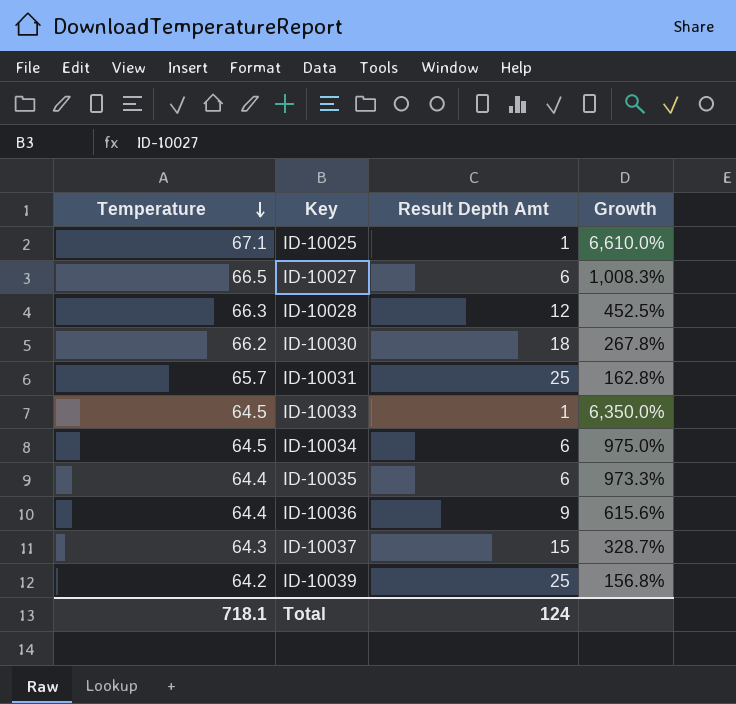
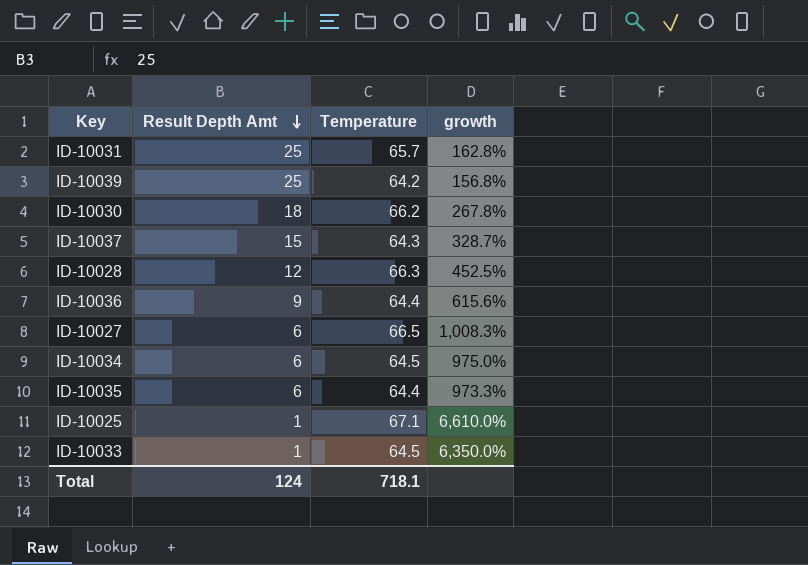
row order: Temperature descending -> Result Depth Amt descending
column Temperature | position: 1 -> 3
column name: Growth -> growth

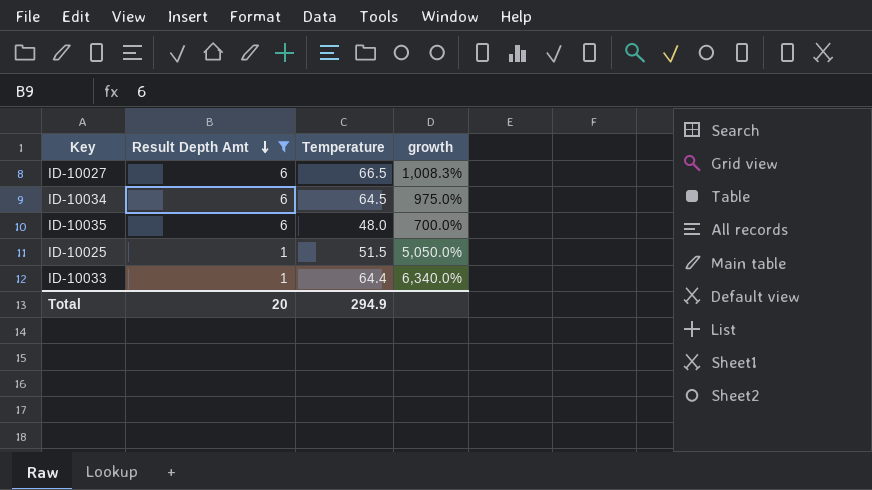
filter: none -> Result Depth Amt <= 6
ID-10035 | Temperature: 64.4 -> 48.0
ID-10035 | growth: 973.3% -> 700.0%
ID-10025 | Temperature: 67.1 -> 51.5
ID-10025 | growth: 6,610.0% -> 5,050.0%
ID-10033 | Temperature: 64.5 -> 64.4
ID-10033 | growth: 6,350.0% -> 6,340.0%
Total | Result Depth Amt: 124 -> 20
Total | Temperature: 718.1 -> 294.9

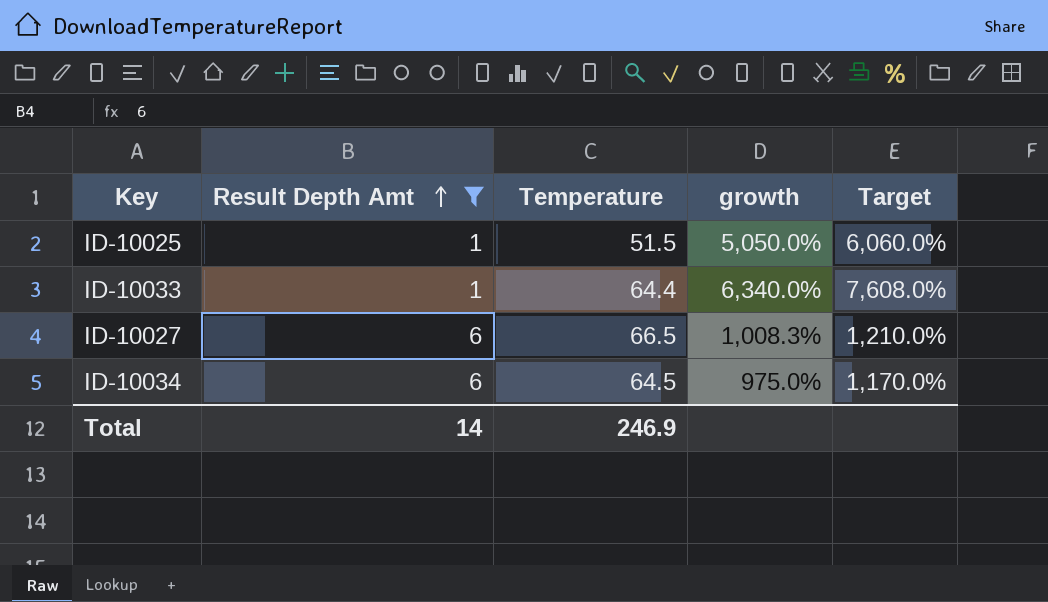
row order: Result Depth Amt descending -> Result Depth Amt ascending
column Target | formula: none -> [growth] * 1.2
row ID-10035: 6 | 48.0 | 700.0% -> none
Total | Result Depth Amt: 20 -> 14
Total | Temperature: 294.9 -> 246.9

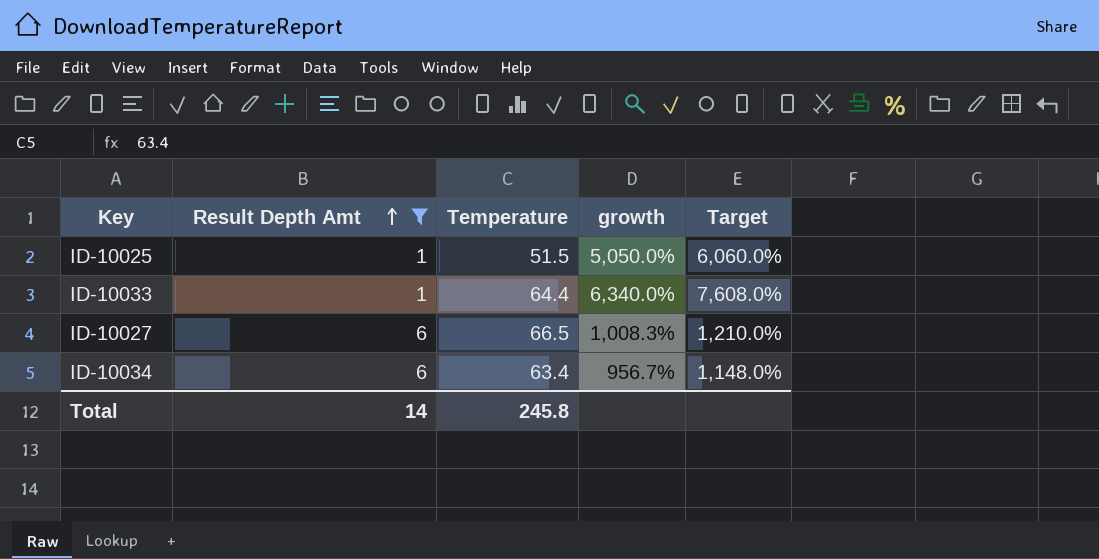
ID-10034 | Temperature: 64.5 -> 63.4
ID-10034 | growth: 975.0% -> 956.7%
ID-10034 | Target: 1,170.0% -> 1,148.0%
Total | Temperature: 246.9 -> 245.8

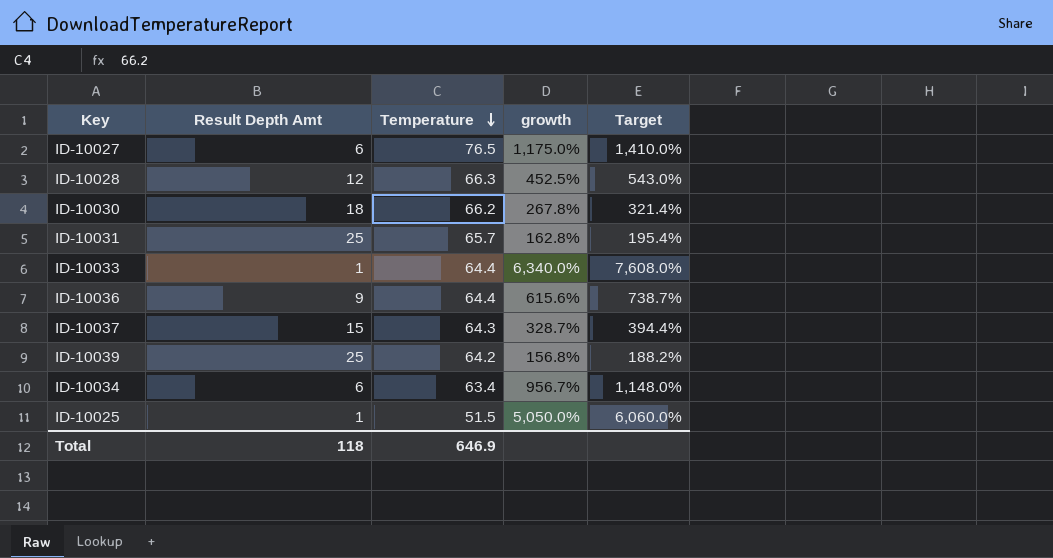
filter: Result Depth Amt <= 6 -> none
row order: Result Depth Amt ascending -> Temperature descending
ID-10027 | Temperature: 66.5 -> 76.5
ID-10027 | growth: 1,008.3% -> 1,175.0%
ID-10027 | Target: 1,210.0% -> 1,410.0%
Total | Result Depth Amt: 14 -> 118
Total | Temperature: 245.8 -> 646.9

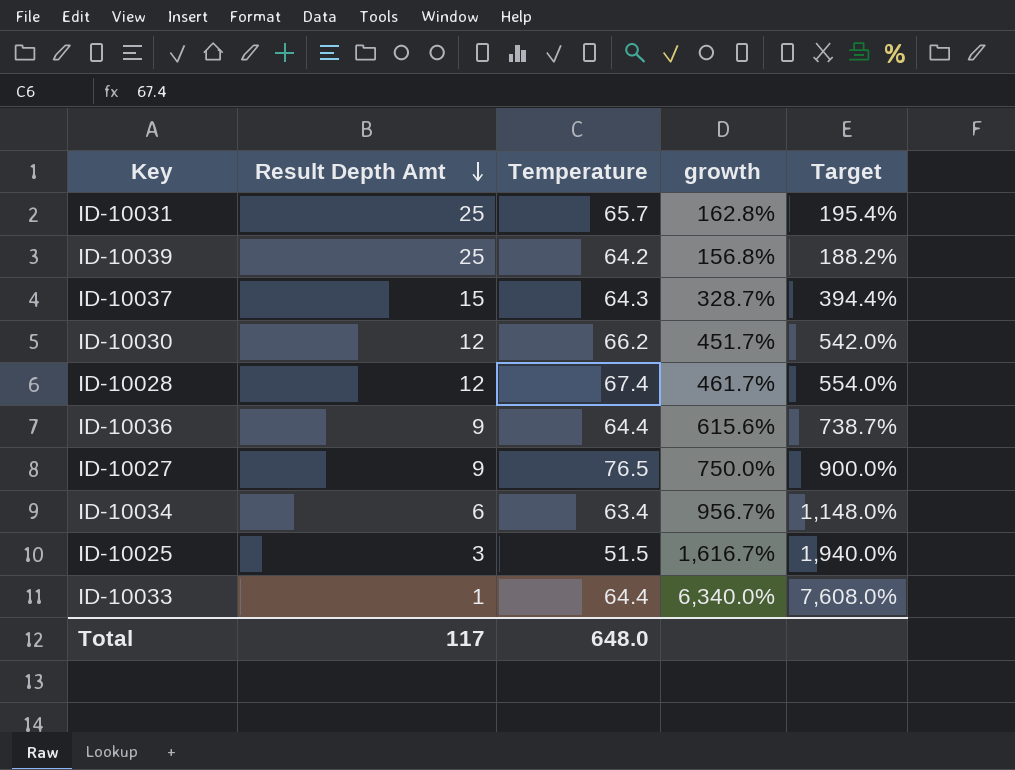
row order: Temperature descending -> Result Depth Amt descending
ID-10030 | Result Depth Amt: 18 -> 12
ID-10030 | growth: 267.8% -> 451.7%
ID-10030 | Target: 321.4% -> 542.0%
ID-10028 | Temperature: 66.3 -> 67.4
ID-10028 | growth: 452.5% -> 461.7%
ID-10028 | Target: 543.0% -> 554.0%
ID-10027 | Result Depth Amt: 6 -> 9
ID-10027 | growth: 1,175.0% -> 750.0%
ID-10027 | Target: 1,410.0% -> 900.0%
ID-10025 | Result Depth Amt: 1 -> 3
ID-10025 | growth: 5,050.0% -> 1,616.7%
ID-10025 | Target: 6,060.0% -> 1,940.0%
Total | Result Depth Amt: 118 -> 117
Total | Temperature: 646.9 -> 648.0

